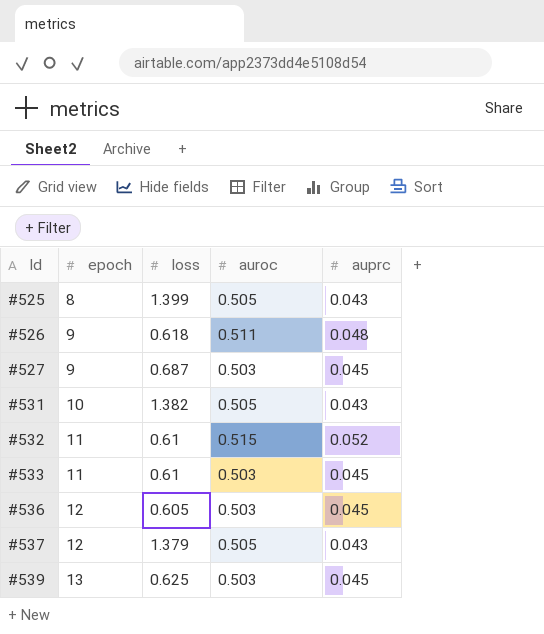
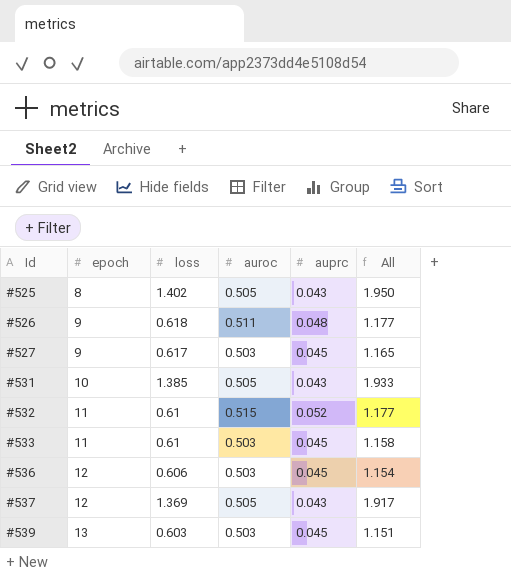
column All | formula: none -> [loss] + [auroc] + [auprc]
#525 | loss: 1.399 -> 1.402
#527 | loss: 0.687 -> 0.617
#531 | loss: 1.382 -> 1.385
#536 | loss: 0.605 -> 0.606
#537 | loss: 1.379 -> 1.369
#539 | loss: 0.625 -> 0.603

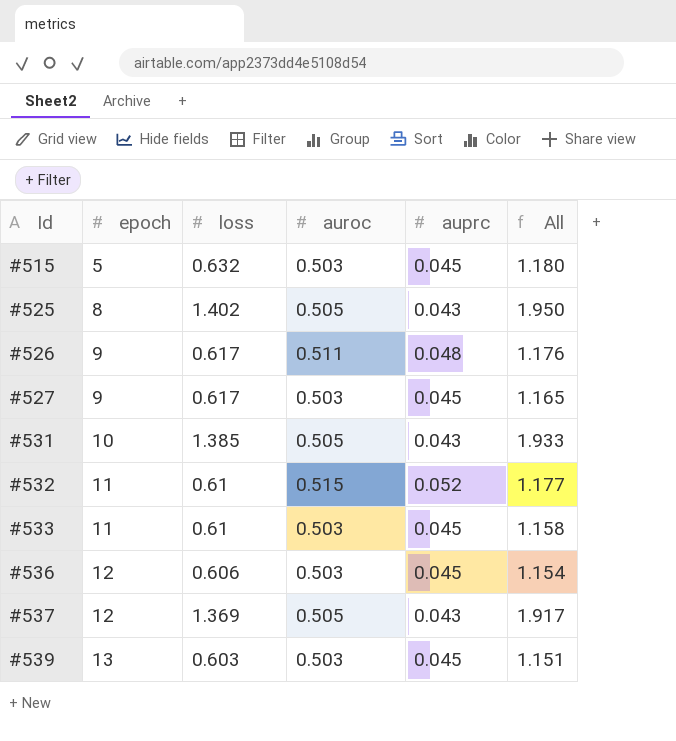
row #515: none -> 5 | 0.632 | 0.503 | 0.045 | 1.180
#526 | loss: 0.618 -> 0.617
#526 | All: 1.177 -> 1.176

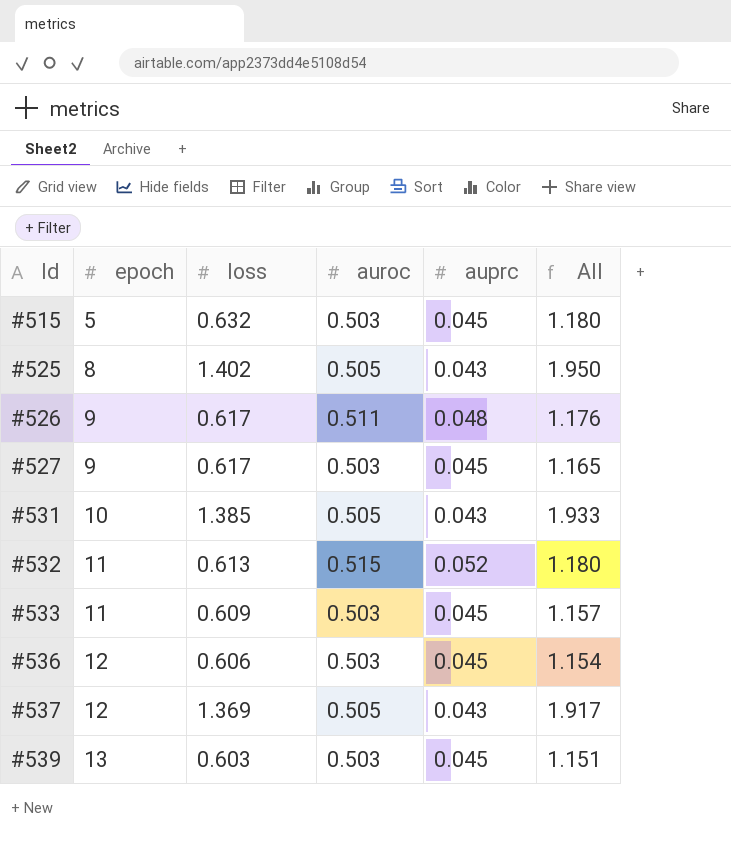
#532 | loss: 0.61 -> 0.613
#532 | All: 1.177 -> 1.180
#533 | loss: 0.61 -> 0.609
#533 | All: 1.158 -> 1.157

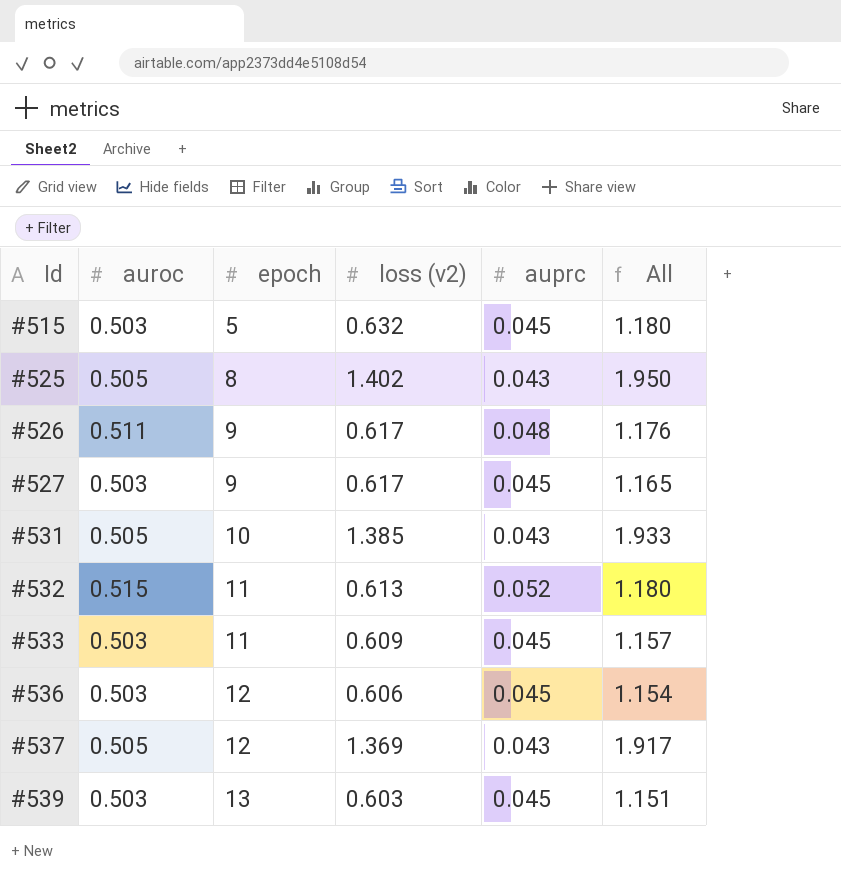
column auroc | position: 4 -> 2
column name: loss -> loss (v2)

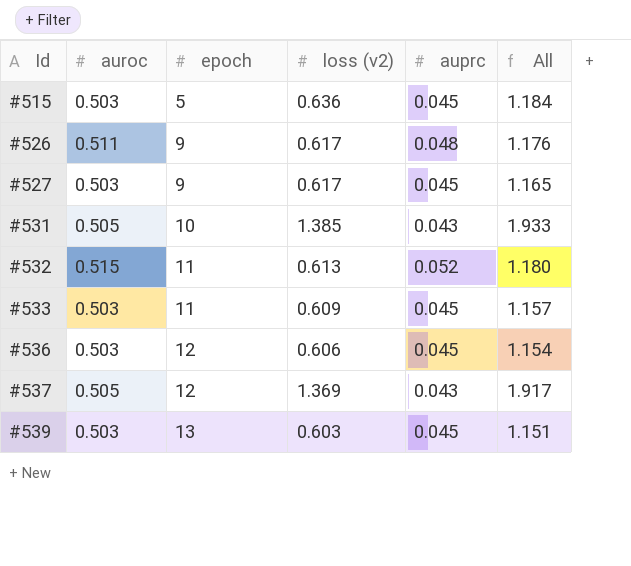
row #525: 0.505 | 8 | 1.402 | 0.043 | 1.950 -> none
#515 | loss (v2): 0.632 -> 0.636
#515 | All: 1.180 -> 1.184

